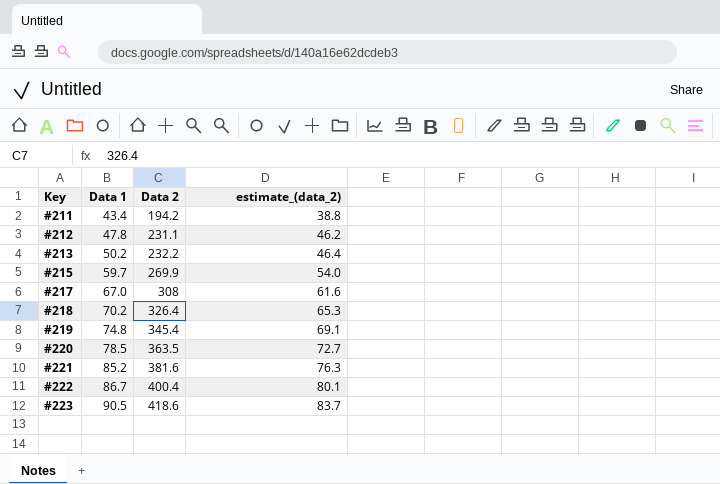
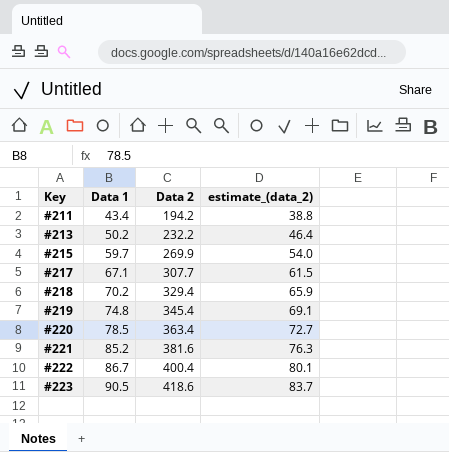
row #212: 47.8 | 231.1 | 46.2 -> none
#217 | Data 1: 67.0 -> 67.1
#217 | Data 2: 308 -> 307.7
#217 | estimate_(data_2): 61.6 -> 61.5
#218 | Data 2: 326.4 -> 329.4
#218 | estimate_(data_2): 65.3 -> 65.9
#220 | Data 2: 363.5 -> 363.4

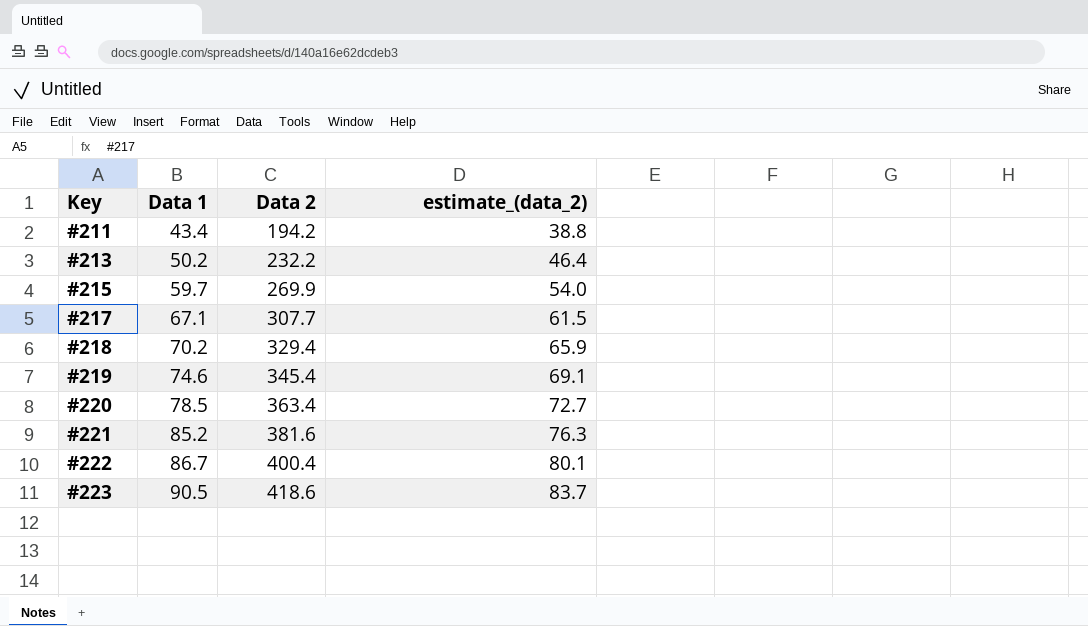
#219 | Data 1: 74.8 -> 74.6

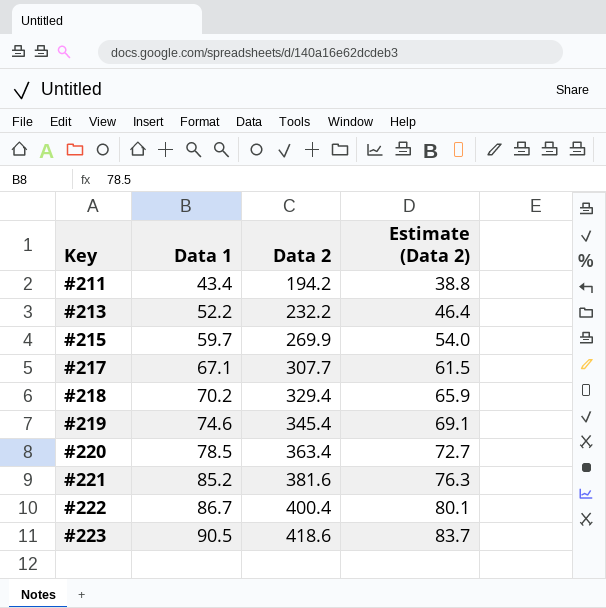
column name: estimate_(data_2) -> Estimate (Data 2)
#213 | Data 1: 50.2 -> 52.2

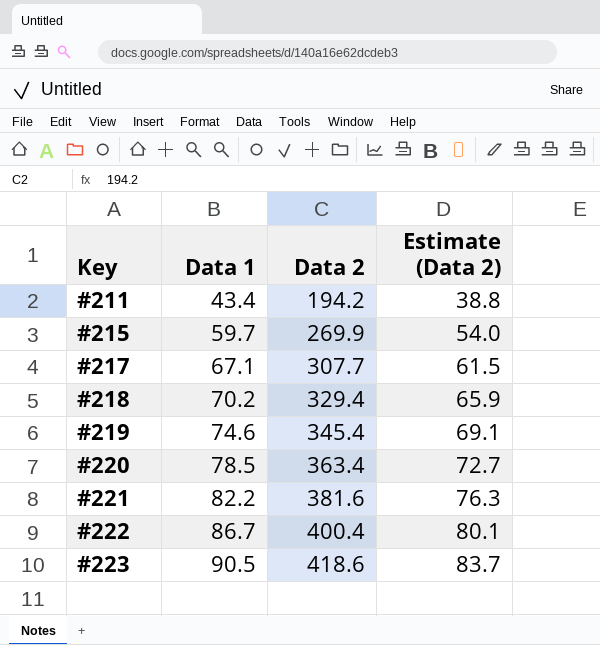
row #213: 52.2 | 232.2 | 46.4 -> none
#221 | Data 1: 85.2 -> 82.2

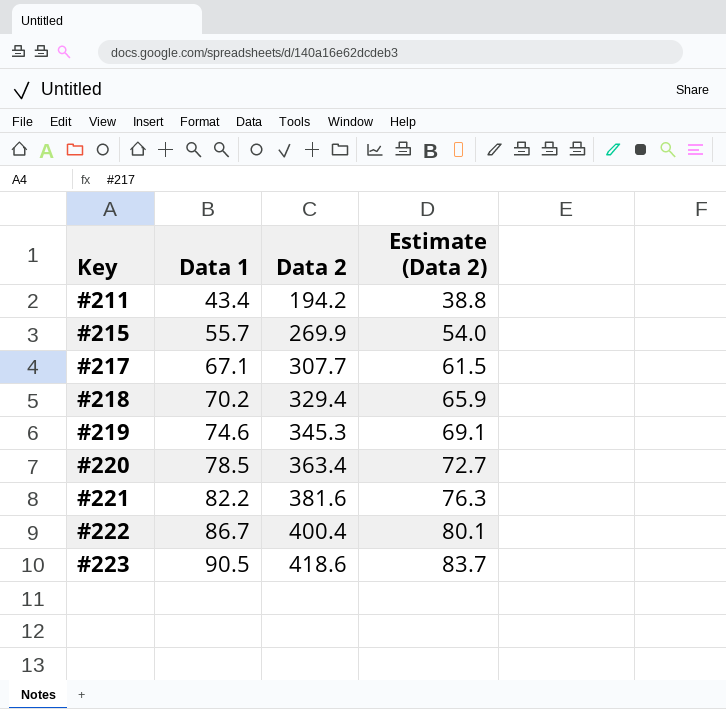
#215 | Data 1: 59.7 -> 55.7
#219 | Data 2: 345.4 -> 345.3

